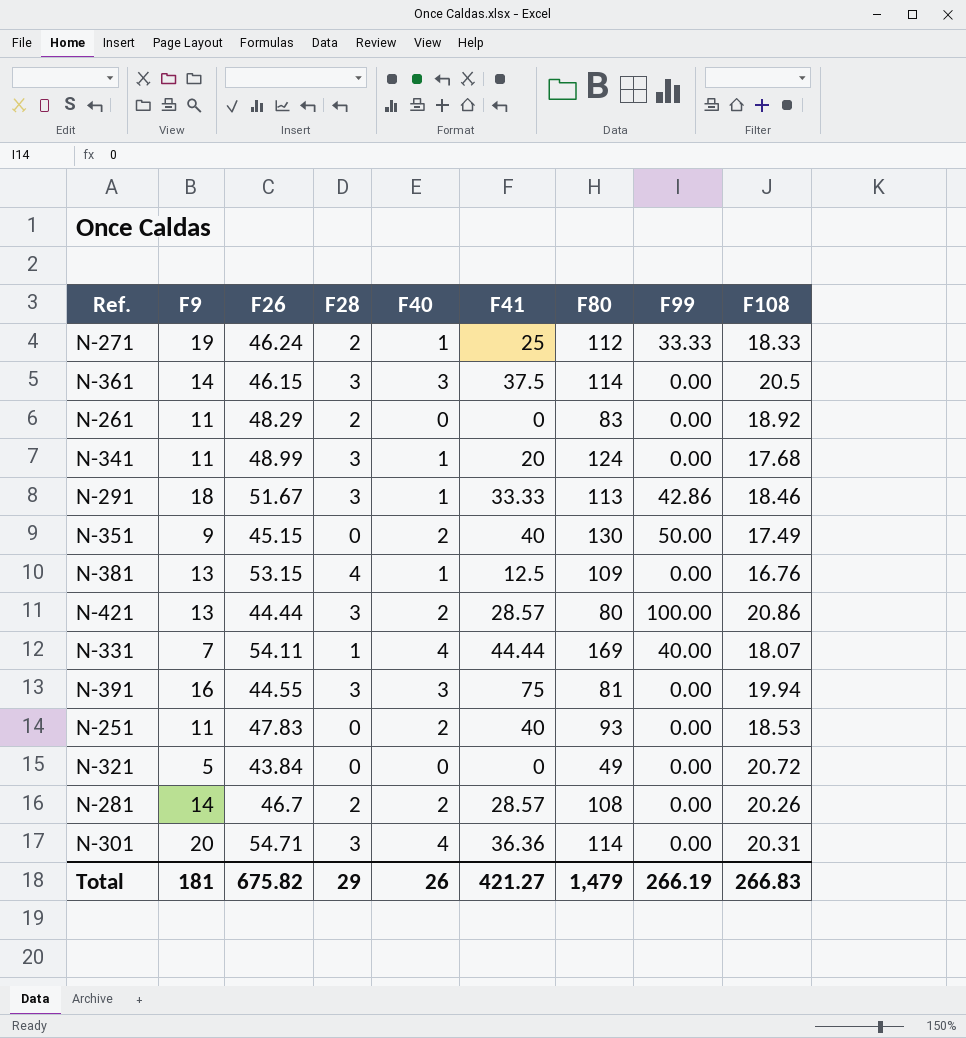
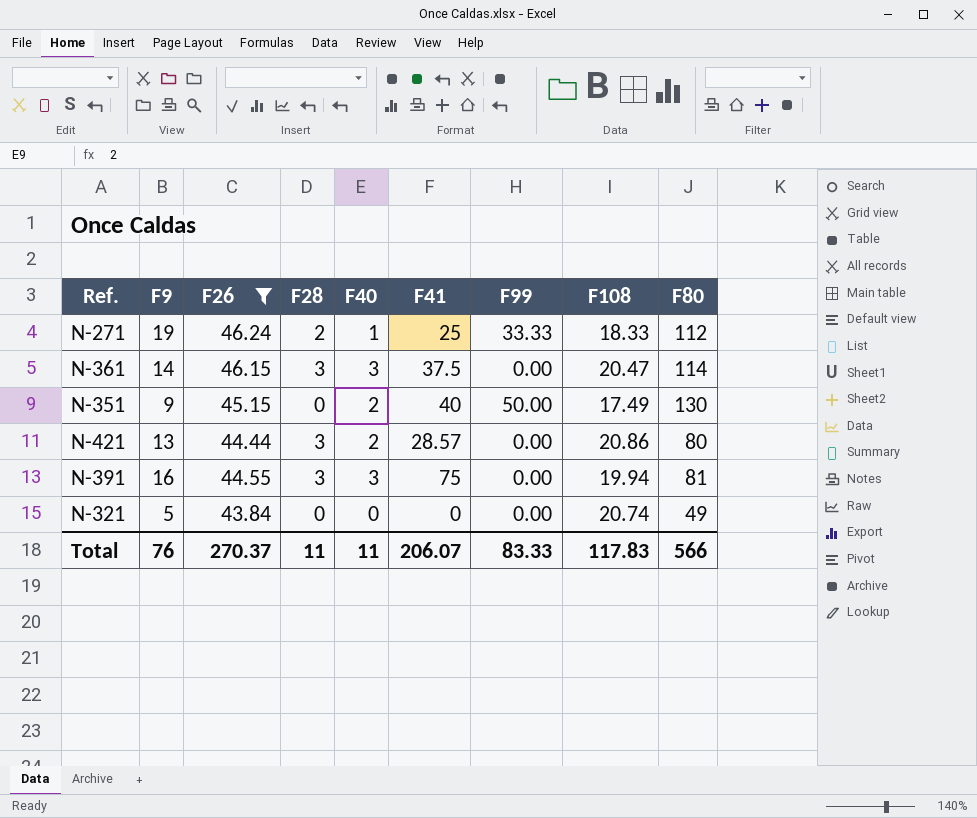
filter: none -> F26 <= 46.24
column F80 | position: 7 -> 9
N-361 | F108: 20.5 -> 20.47
N-421 | F99: 100.00 -> 0.00
N-321 | F108: 20.72 -> 20.74
Total | F9: 181 -> 76
Total | F26: 675.82 -> 270.37
Total | F28: 29 -> 11
Total | F40: 26 -> 11
Total | F41: 421.27 -> 206.07
Total | F99: 266.19 -> 83.33
Total | F108: 266.83 -> 117.83
Total | F80: 1,479 -> 566

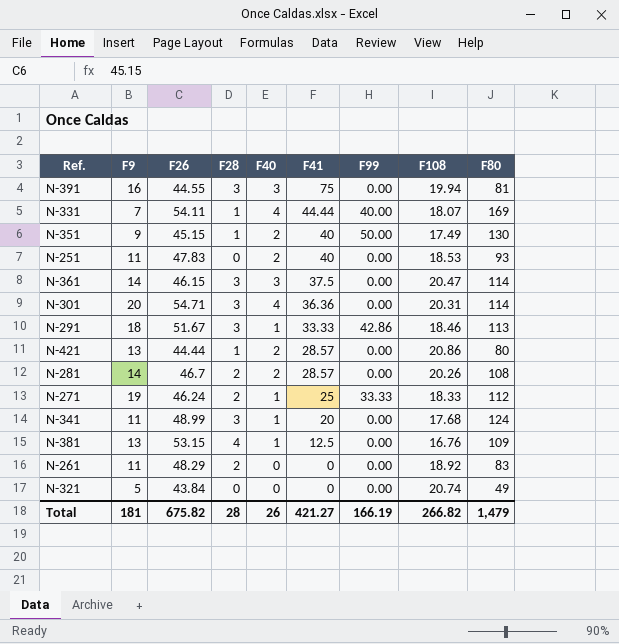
filter: F26 <= 46.24 -> none
row order: none -> F41 descending
N-351 | F28: 0 -> 1
N-421 | F28: 3 -> 1
Total | F9: 76 -> 181
Total | F26: 270.37 -> 675.82
Total | F28: 11 -> 28
Total | F40: 11 -> 26
Total | F41: 206.07 -> 421.27
Total | F99: 83.33 -> 166.19
Total | F108: 117.83 -> 266.82
Total | F80: 566 -> 1,479

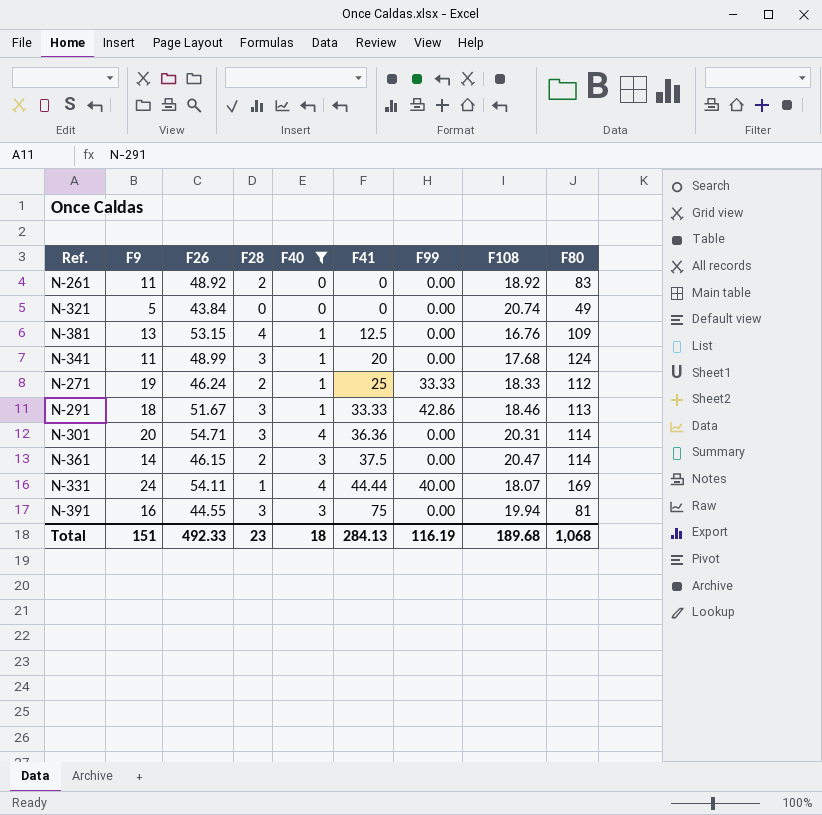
filter: none -> F40 != 2
row order: F41 descending -> F41 ascending
N-261 | F26: 48.29 -> 48.92
N-361 | F28: 3 -> 2
N-331 | F9: 7 -> 24
Total | F9: 181 -> 151
Total | F26: 675.82 -> 492.33
Total | F28: 28 -> 23
Total | F40: 26 -> 18
Total | F41: 421.27 -> 284.13
Total | F99: 166.19 -> 116.19
Total | F108: 266.82 -> 189.68
Total | F80: 1,479 -> 1,068

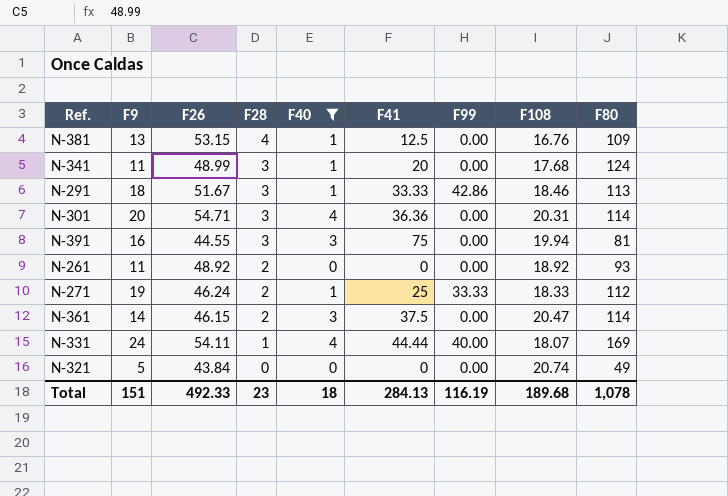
row order: F41 ascending -> F28 descending
N-261 | F80: 83 -> 93
Total | F80: 1,068 -> 1,078

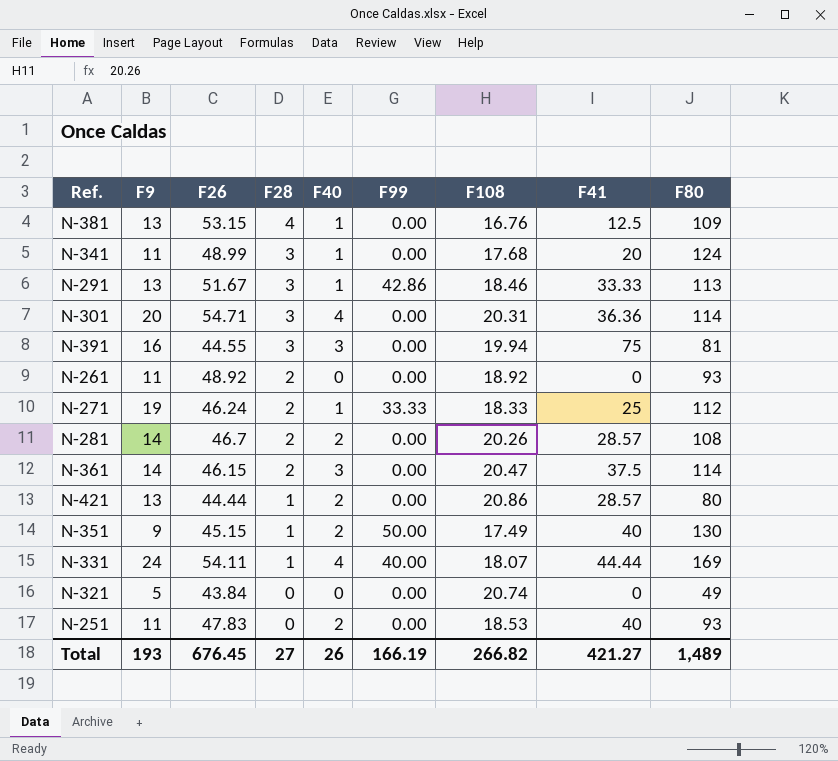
filter: F40 != 2 -> none
column F41 | position: 6 -> 8
N-291 | F9: 18 -> 13
Total | F9: 151 -> 193
Total | F26: 492.33 -> 676.45
Total | F28: 23 -> 27
Total | F40: 18 -> 26
Total | F99: 116.19 -> 166.19
Total | F108: 189.68 -> 266.82
Total | F41: 284.13 -> 421.27
Total | F80: 1,078 -> 1,489

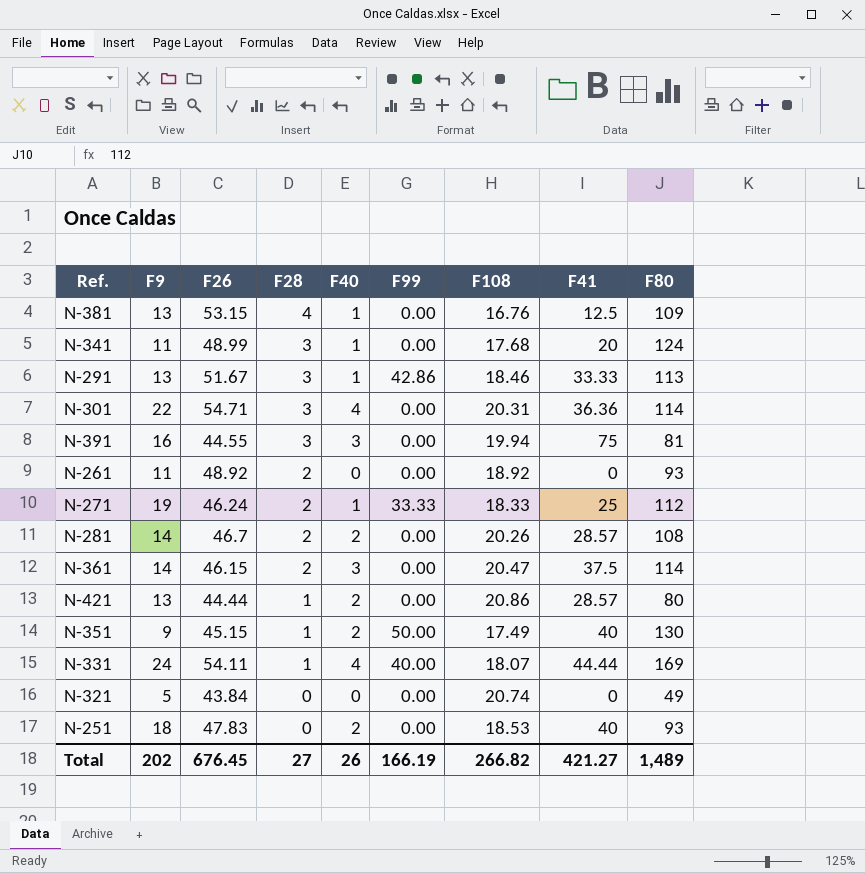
N-301 | F9: 20 -> 22
N-251 | F9: 11 -> 18
Total | F9: 193 -> 202

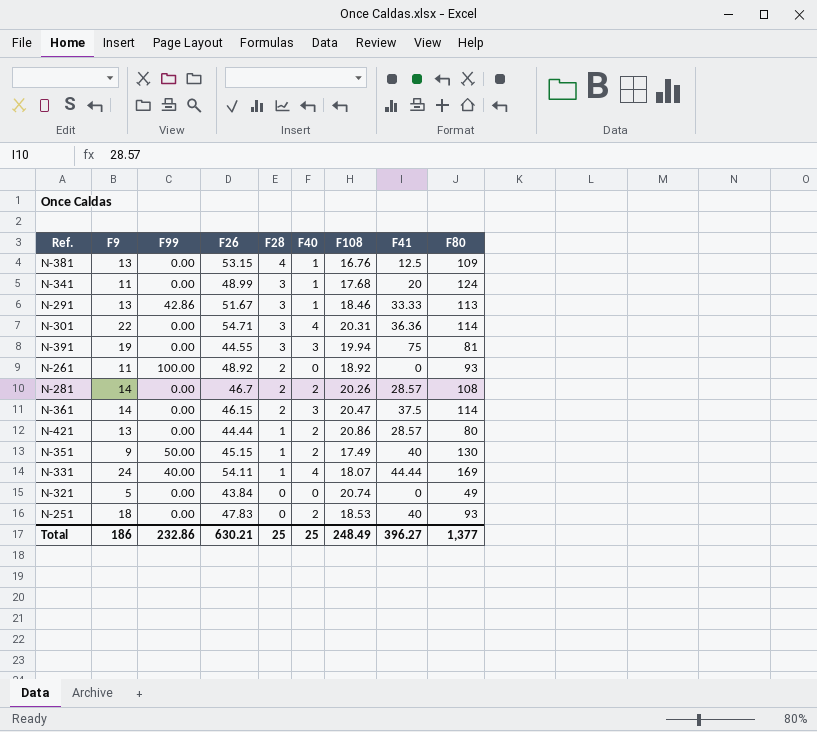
column F99 | position: 6 -> 3
row N-271: 19 | 46.24 | 2 | 1 | 33.33 | 18.33 | 25 | 112 -> none
N-391 | F9: 16 -> 19
N-261 | F99: 0.00 -> 100.00
Total | F9: 202 -> 186
Total | F99: 166.19 -> 232.86
Total | F26: 676.45 -> 630.21
Total | F28: 27 -> 25
Total | F40: 26 -> 25
Total | F108: 266.82 -> 248.49
Total | F41: 421.27 -> 396.27
Total | F80: 1,489 -> 1,377

